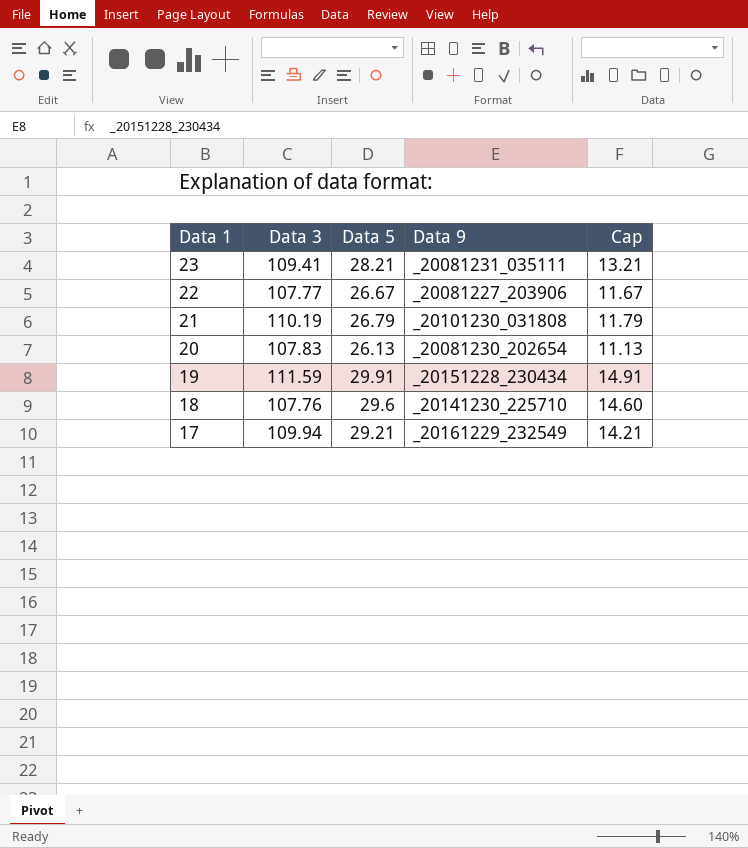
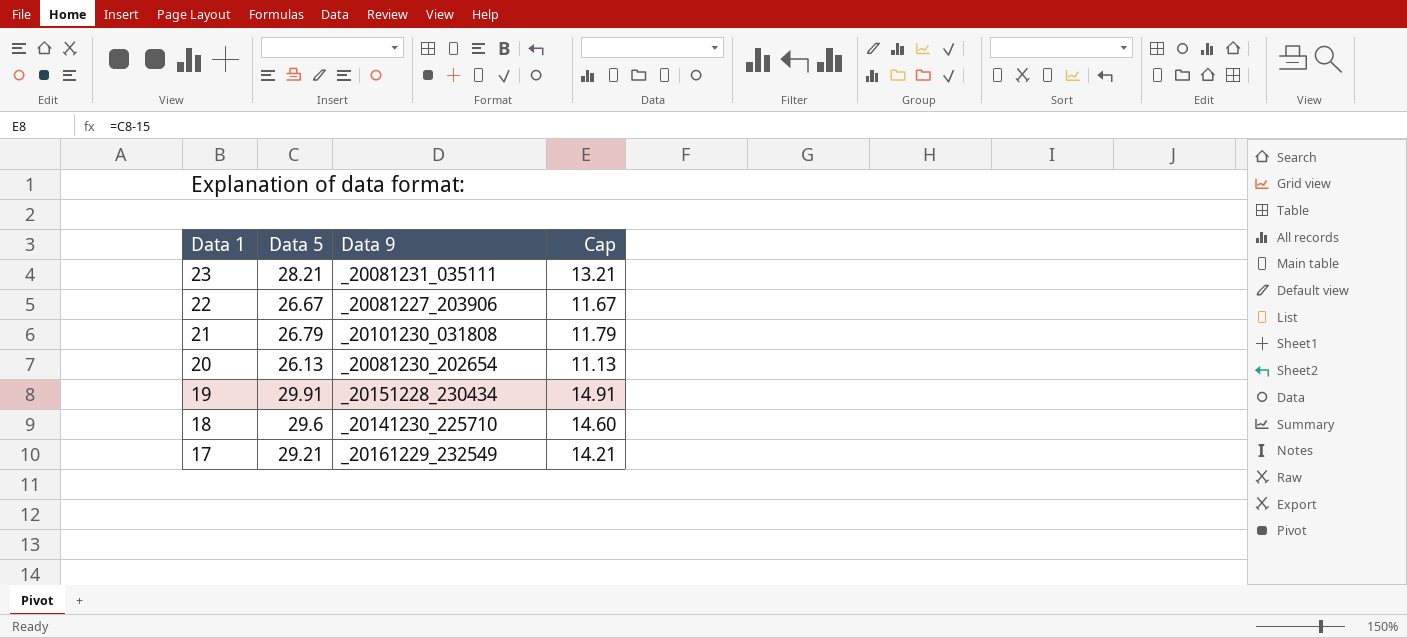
column Data 3 | position: 2 -> none

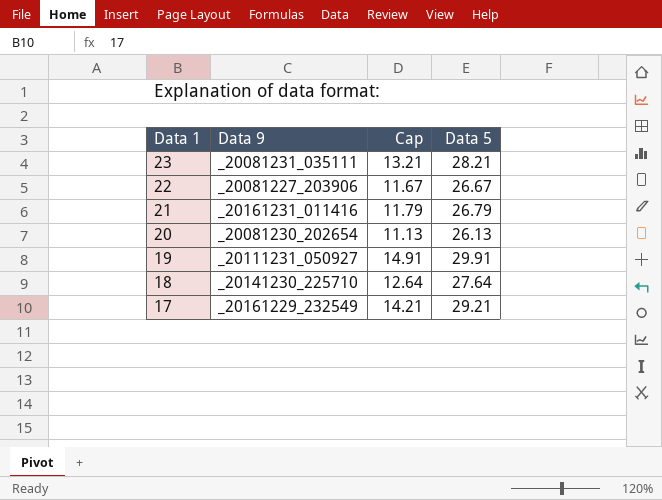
column Data 5 | position: 2 -> 4
21 | Data 9: _20101230_031808 -> _20161231_011416
19 | Data 9: _20151228_230434 -> _20111231_050927
18 | Cap: 14.60 -> 12.64
18 | Data 5: 29.6 -> 27.64

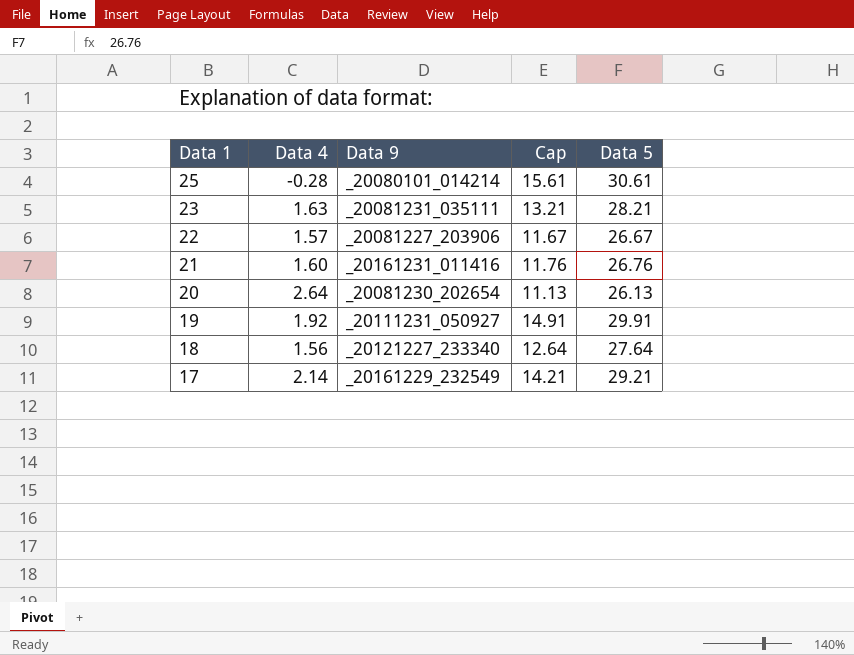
column Data 4 | position: none -> 2
row 25: none -> -0.28 | _20080101_014214 | 15.61 | 30.61
21 | Cap: 11.79 -> 11.76
21 | Data 5: 26.79 -> 26.76
18 | Data 9: _20141230_225710 -> _20121227_233340

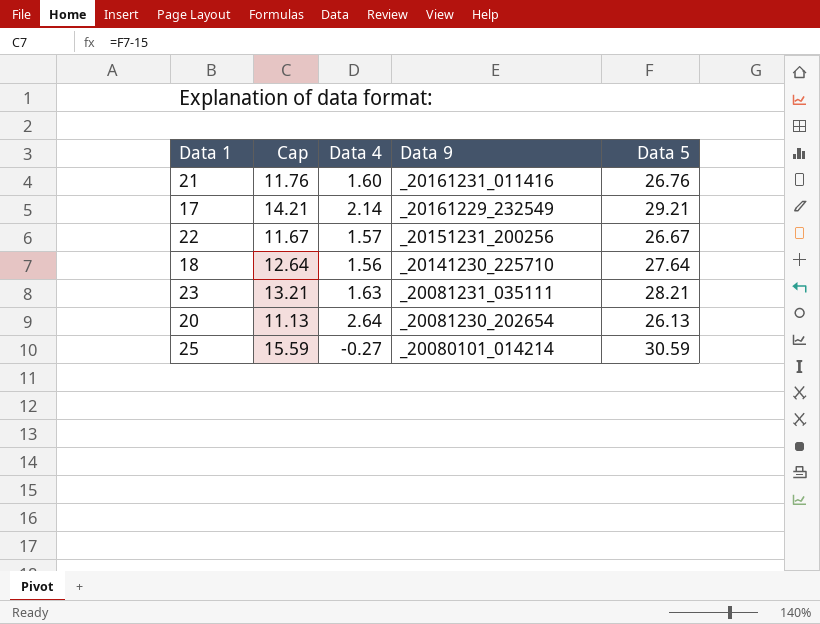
row order: Data 1 descending -> Data 9 descending
column Cap | position: 4 -> 2
row 19: 1.92 | _20111231_050927 | 14.91 | 29.91 -> none
22 | Data 9: _20081227_203906 -> _20151231_200256
18 | Data 9: _20121227_233340 -> _20141230_225710
25 | Cap: 15.61 -> 15.59
25 | Data 4: -0.28 -> -0.27
25 | Data 5: 30.61 -> 30.59

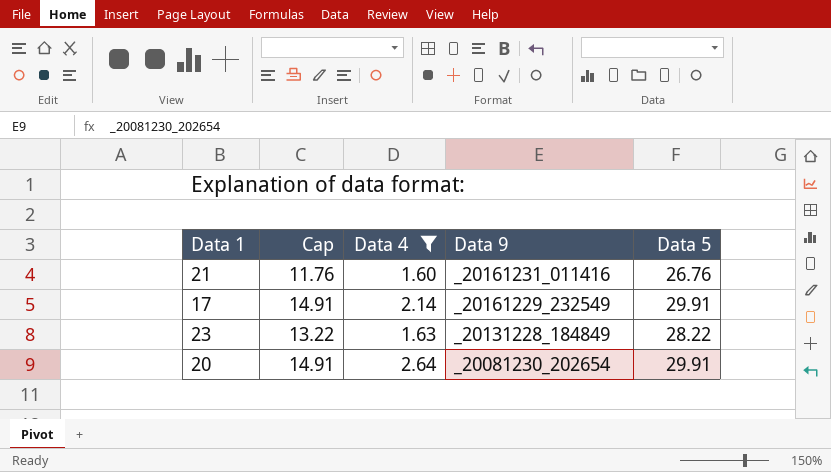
filter: none -> Data 4 >= 1.60
17 | Cap: 14.21 -> 14.91
17 | Data 5: 29.21 -> 29.91
23 | Cap: 13.21 -> 13.22
23 | Data 9: _20081231_035111 -> _20131228_184849
23 | Data 5: 28.21 -> 28.22
20 | Cap: 11.13 -> 14.91
20 | Data 5: 26.13 -> 29.91

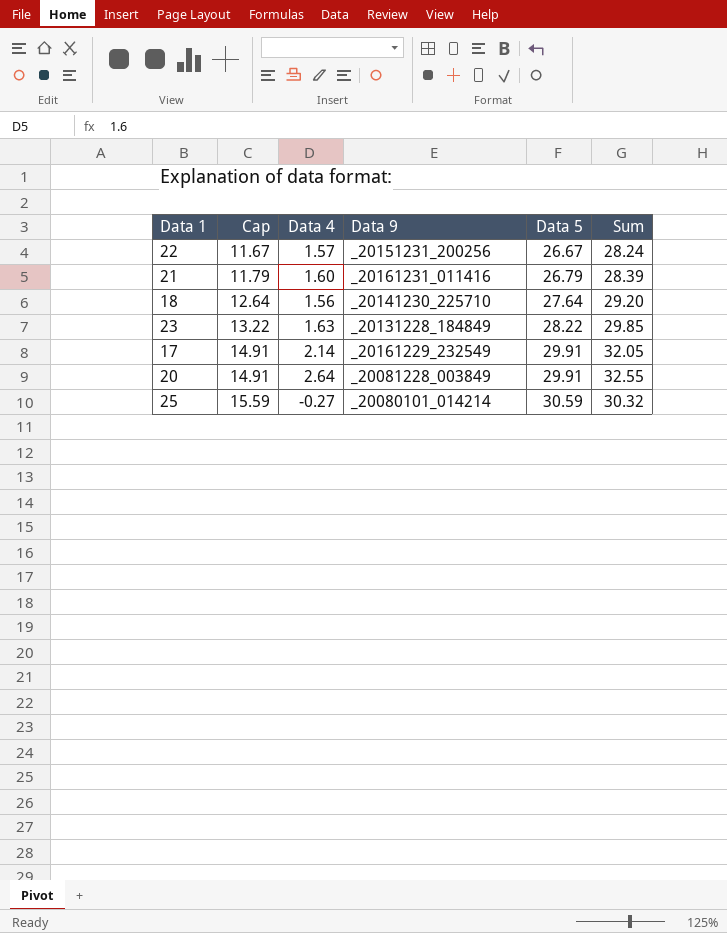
filter: Data 4 >= 1.60 -> none
row order: Data 9 descending -> Cap ascending
column Sum | formula: none -> [Data 4] + [Data 5]
21 | Cap: 11.76 -> 11.79
21 | Data 5: 26.76 -> 26.79
20 | Data 9: _20081230_202654 -> _20081228_003849

